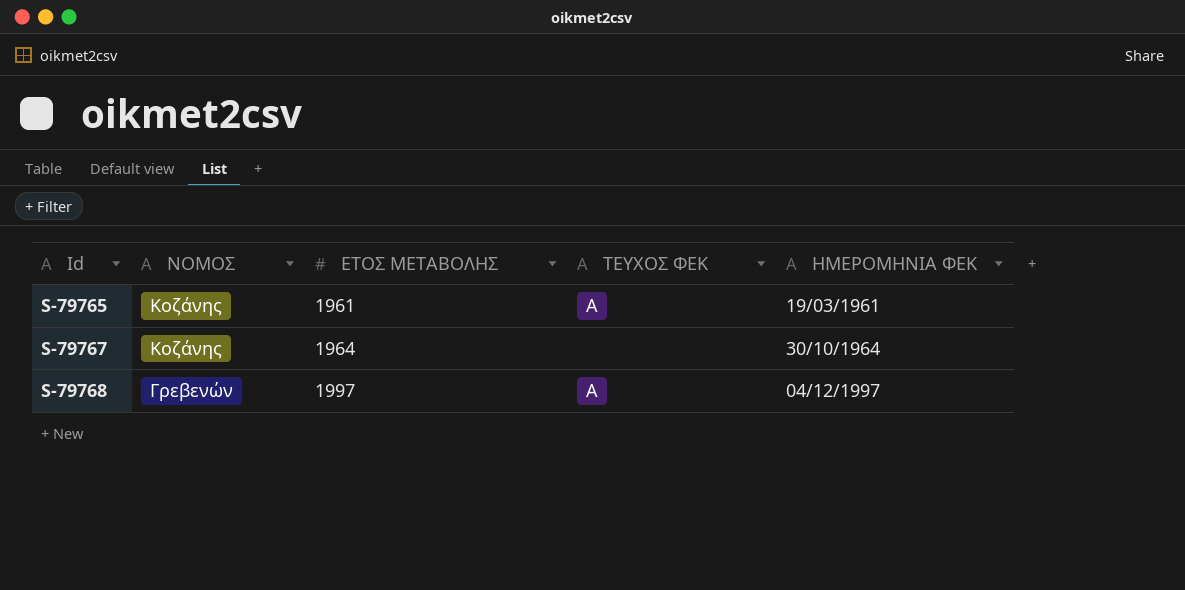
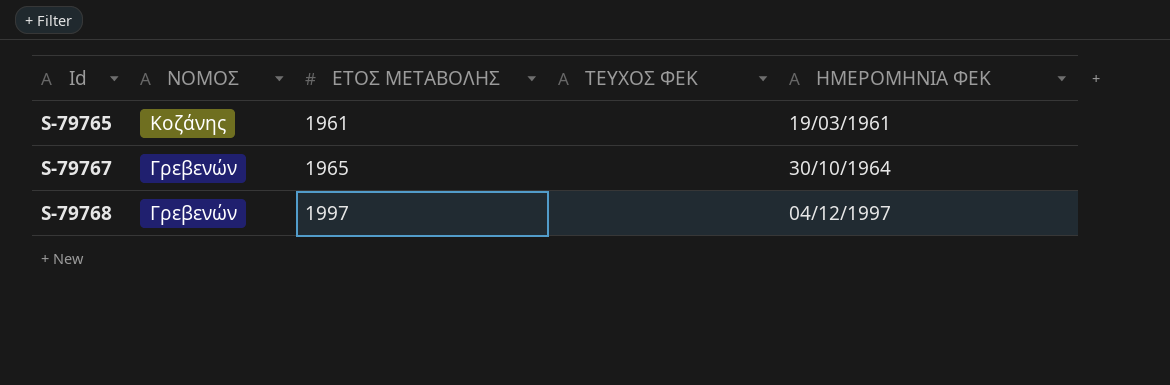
S-79765 | ΤΕΥΧΟΣ ΦΕΚ: Α -> none
S-79767 | ΝΟΜΟΣ: Κοζάνης -> Γρεβενών
S-79767 | ΕΤΟΣ ΜΕΤΑΒΟΛΗΣ: 1964 -> 1965
S-79768 | ΤΕΥΧΟΣ ΦΕΚ: Α -> none

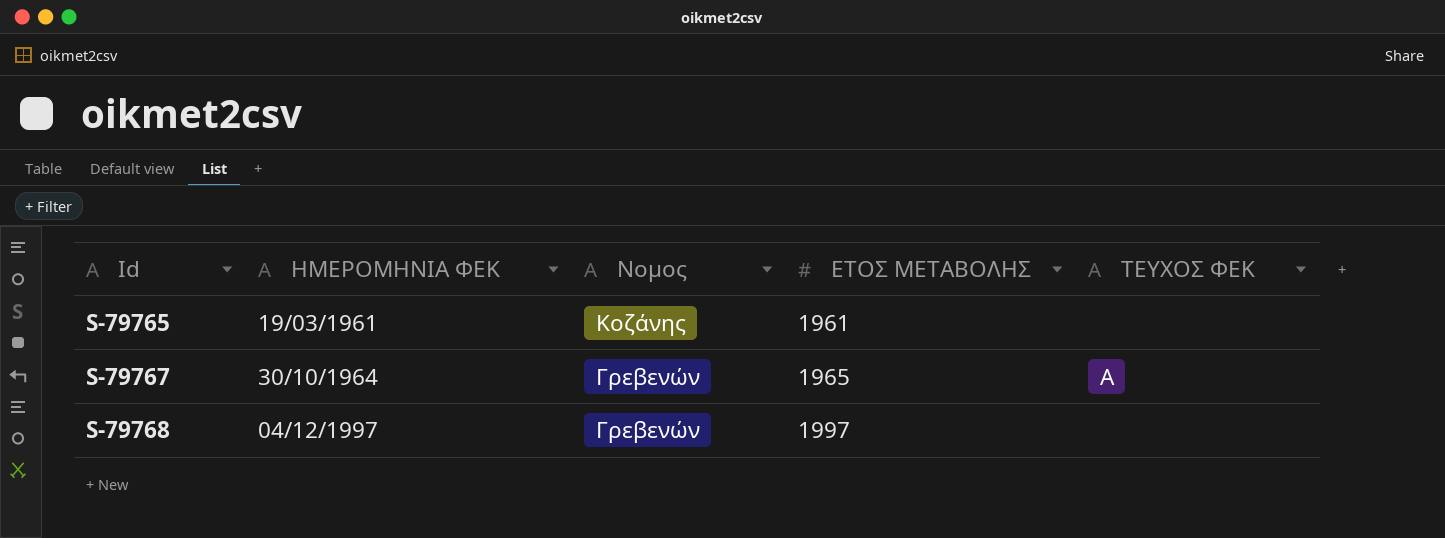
column ΗΜΕΡΟΜΗΝΙΑ ΦΕΚ | position: 5 -> 2
column name: ΝΟΜΟΣ -> Νομος
S-79767 | ΤΕΥΧΟΣ ΦΕΚ: none -> Α

